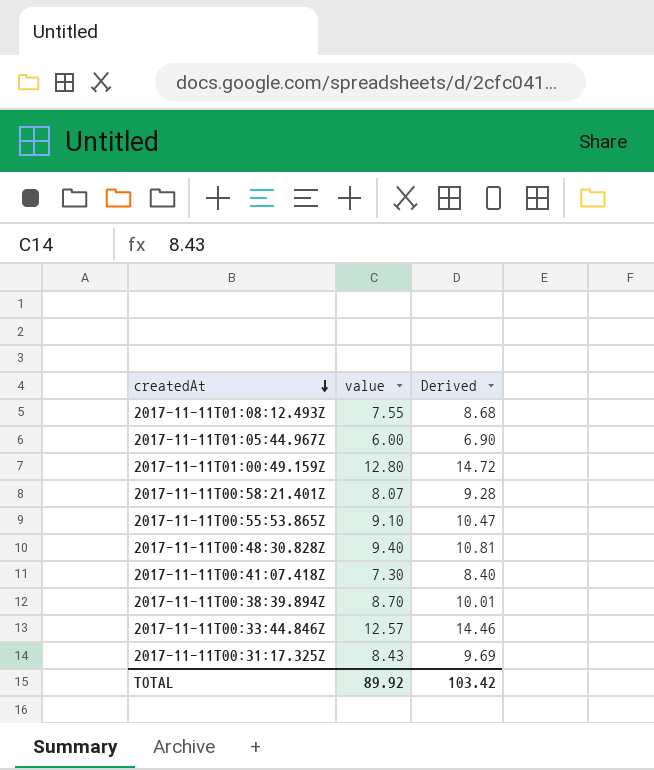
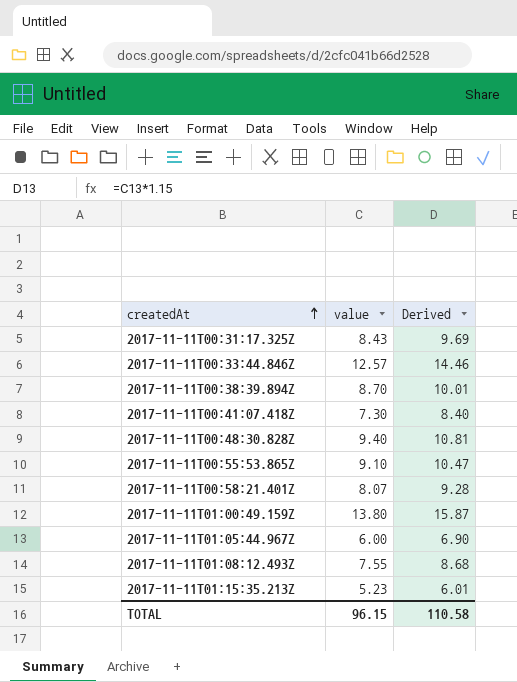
row order: createdAt descending -> createdAt ascending
2017-11-11T01:00:49.159Z | value: 12.80 -> 13.80
2017-11-11T01:00:49.159Z | Derived: 14.72 -> 15.87
row 2017-11-11T01:15:35.213Z: none -> 5.23 | 6.01
TOTAL | value: 89.92 -> 96.15
TOTAL | Derived: 103.42 -> 110.58

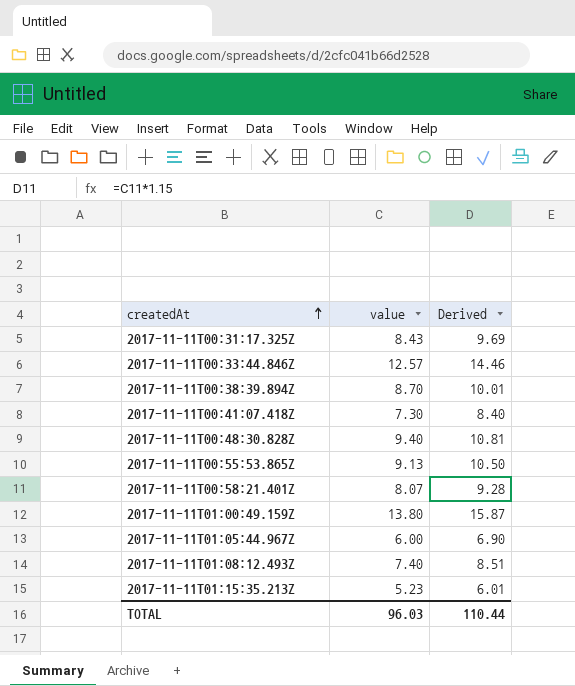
2017-11-11T00:55:53.865Z | value: 9.10 -> 9.13
2017-11-11T00:55:53.865Z | Derived: 10.47 -> 10.50
2017-11-11T01:08:12.493Z | value: 7.55 -> 7.40
2017-11-11T01:08:12.493Z | Derived: 8.68 -> 8.51
TOTAL | value: 96.15 -> 96.03
TOTAL | Derived: 110.58 -> 110.44

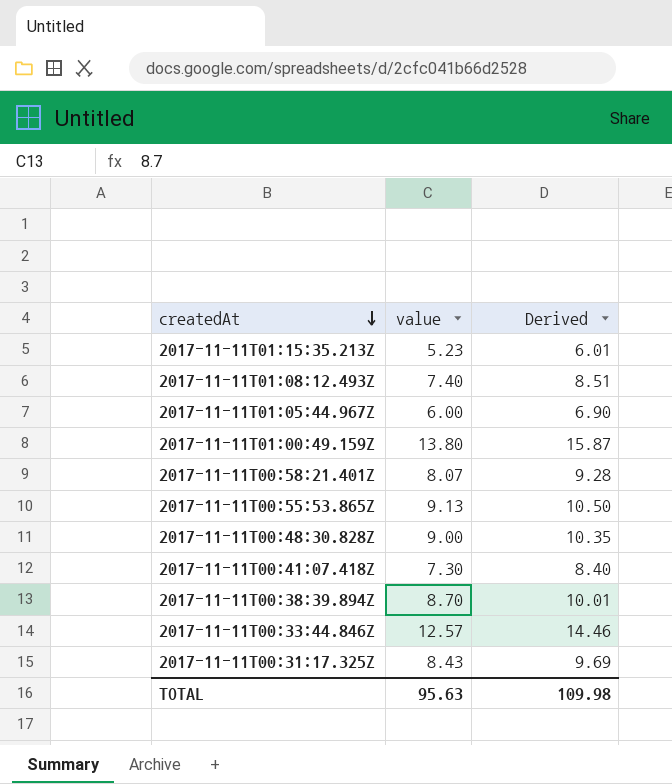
row order: createdAt ascending -> createdAt descending
2017-11-11T00:48:30.828Z | value: 9.40 -> 9.00
2017-11-11T00:48:30.828Z | Derived: 10.81 -> 10.35
TOTAL | value: 96.03 -> 95.63
TOTAL | Derived: 110.44 -> 109.98

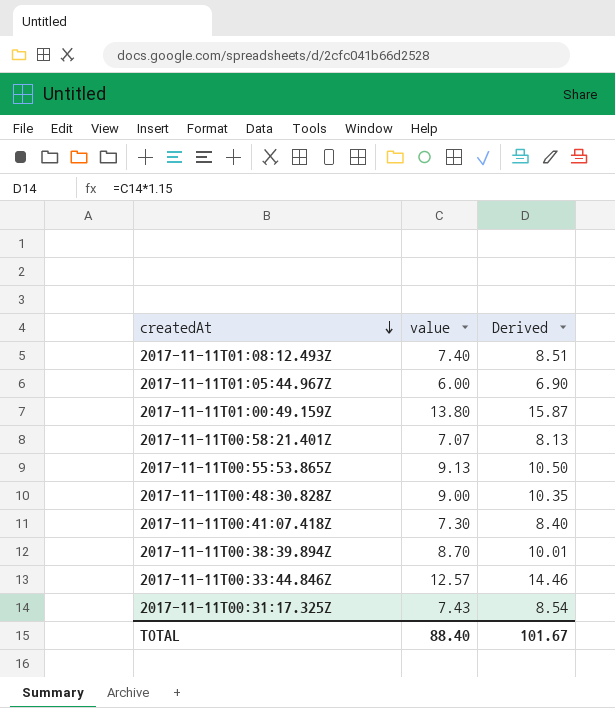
row 2017-11-11T01:15:35.213Z: 5.23 | 6.01 -> none
2017-11-11T00:58:21.401Z | value: 8.07 -> 7.07
2017-11-11T00:58:21.401Z | Derived: 9.28 -> 8.13
2017-11-11T00:31:17.325Z | value: 8.43 -> 7.43
2017-11-11T00:31:17.325Z | Derived: 9.69 -> 8.54
TOTAL | value: 95.63 -> 88.40
TOTAL | Derived: 109.98 -> 101.67

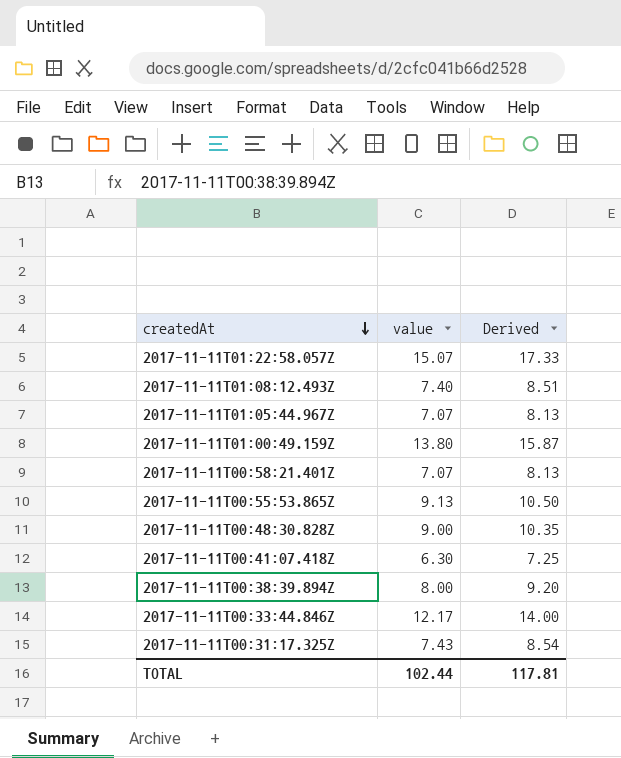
row 2017-11-11T01:22:58.057Z: none -> 15.07 | 17.33
2017-11-11T01:05:44.967Z | value: 6.00 -> 7.07
2017-11-11T01:05:44.967Z | Derived: 6.90 -> 8.13
2017-11-11T00:41:07.418Z | value: 7.30 -> 6.30
2017-11-11T00:41:07.418Z | Derived: 8.40 -> 7.25
2017-11-11T00:38:39.894Z | value: 8.70 -> 8.00
2017-11-11T00:38:39.894Z | Derived: 10.01 -> 9.20
2017-11-11T00:33:44.846Z | value: 12.57 -> 12.17
2017-11-11T00:33:44.846Z | Derived: 14.46 -> 14.00
TOTAL | value: 88.40 -> 102.44
TOTAL | Derived: 101.67 -> 117.81

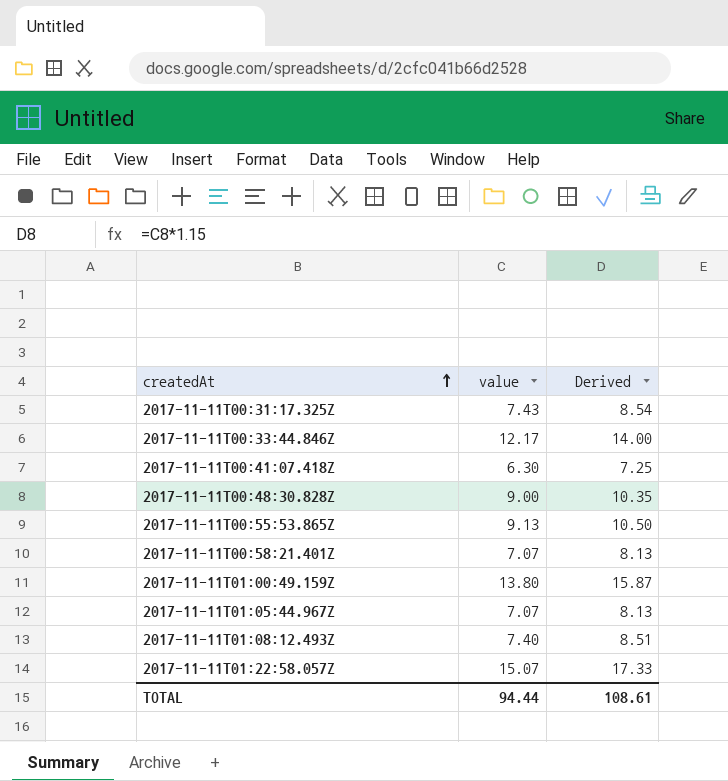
row order: createdAt descending -> createdAt ascending
row 2017-11-11T00:38:39.894Z: 8.00 | 9.20 -> none
TOTAL | value: 102.44 -> 94.44
TOTAL | Derived: 117.81 -> 108.61

